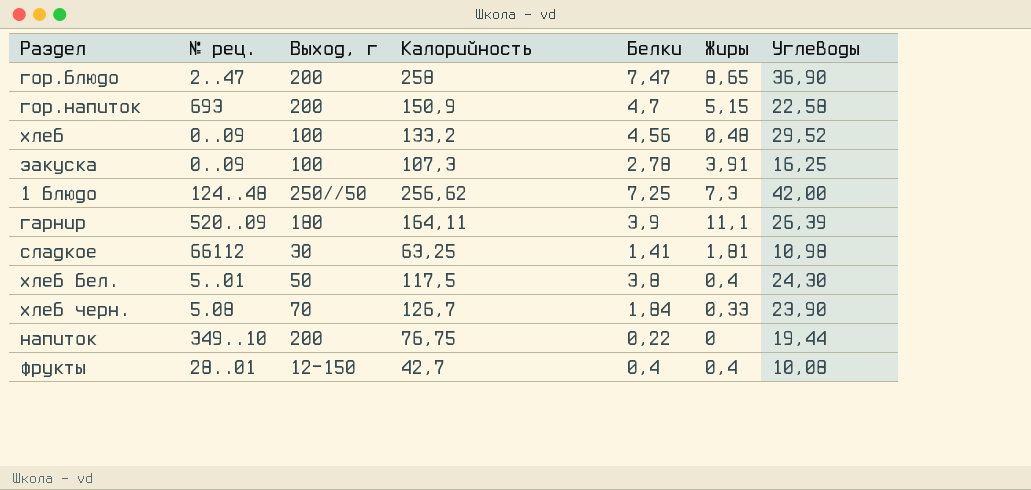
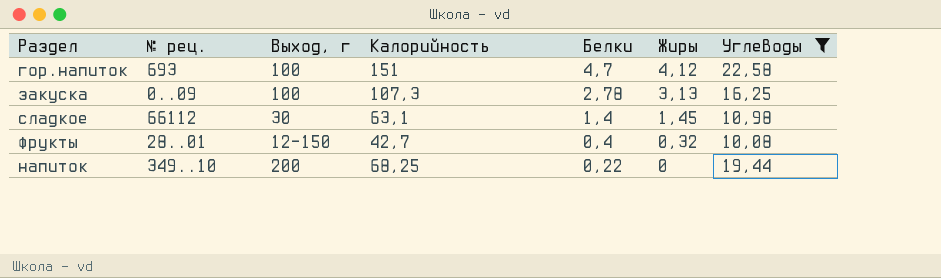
filter: none -> Углеводы <= 22,58
row order: none -> Белки descending
гор.напиток | Выход, г: 200 -> 100
гор.напиток | Калорийность: 150,9 -> 151
гор.напиток | Жиры: 5,15 -> 4,12
закуска | Жиры: 3,91 -> 3,13
сладкое | Калорийность: 63,25 -> 63,1
сладкое | Белки: 1,41 -> 1,4
сладкое | Жиры: 1,81 -> 1,45
фрукты | Жиры: 0,4 -> 0,32
напиток | Калорийность: 76,75 -> 68,25

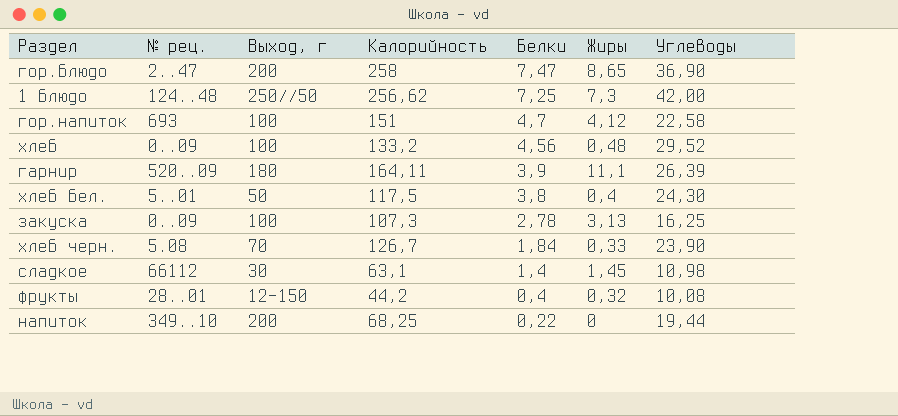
filter: Углеводы <= 22,58 -> none
фрукты | Калорийность: 42,7 -> 44,2

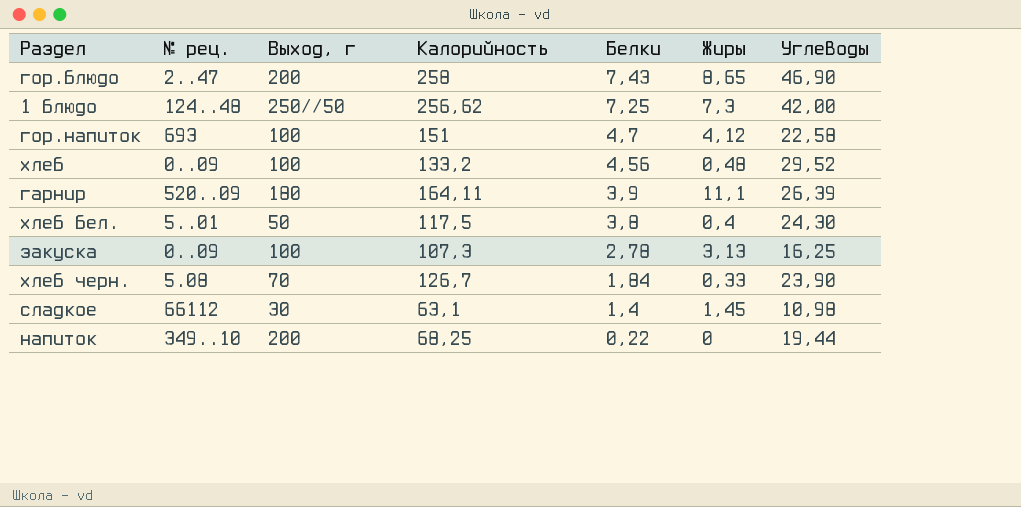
row фрукты: 28..01 | 12-150 | 44,2 | 0,4 | 0,32 | 10,08 -> none
гор.блюдо | Белки: 7,47 -> 7,43
гор.блюдо | Углеводы: 36,90 -> 46,90

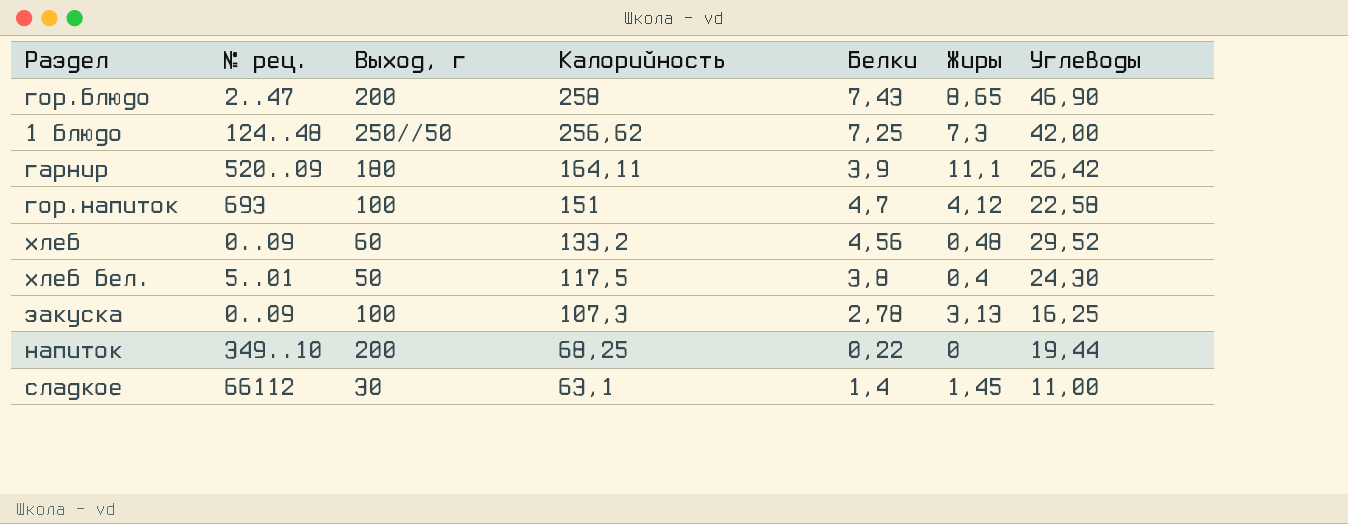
row order: Белки descending -> Калорийность descending
row хлеб черн.: 5.08 | 70 | 126,7 | 1,84 | 0,33 | 23,90 -> none
гарнир | Углеводы: 26,39 -> 26,42
хлеб | Выход, г: 100 -> 60
сладкое | Углеводы: 10,98 -> 11,00

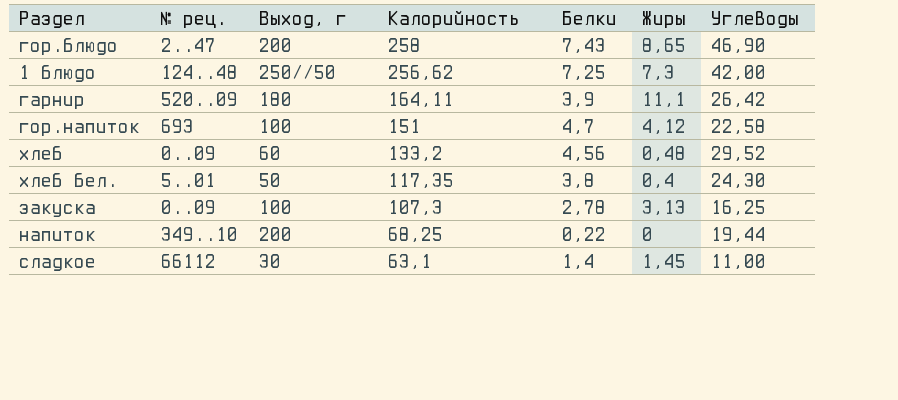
хлеб бел. | Калорийность: 117,5 -> 117,35

